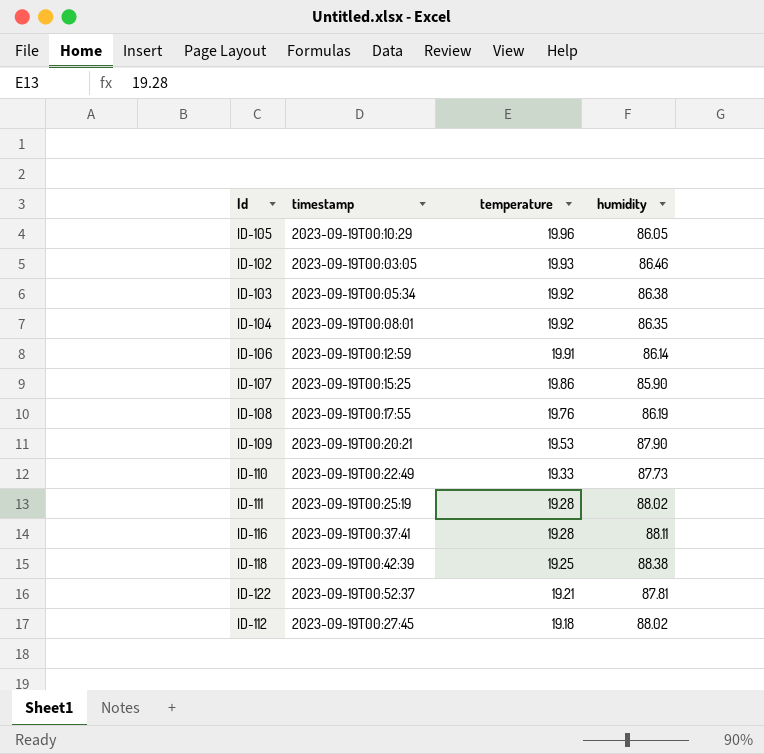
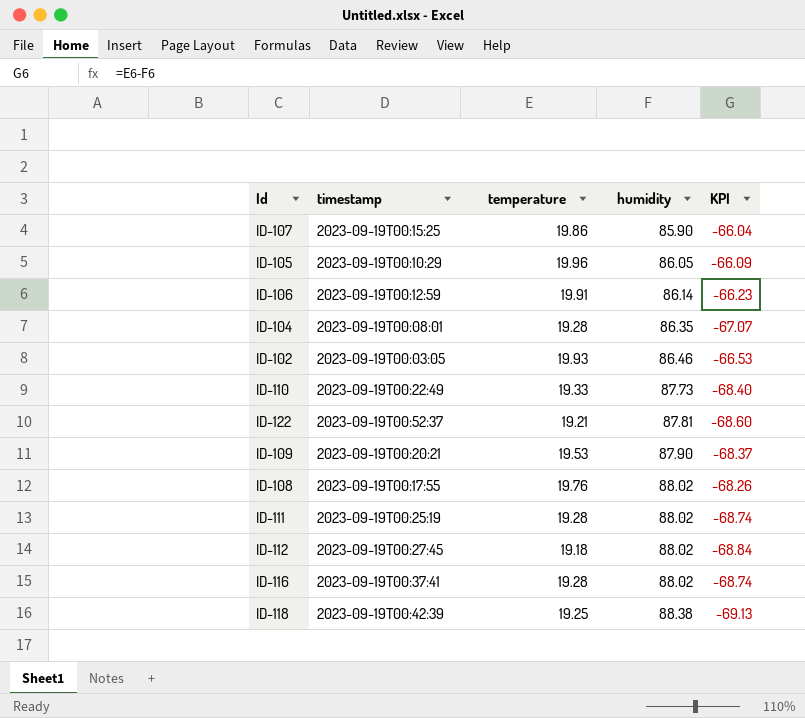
row order: temperature descending -> humidity ascending
column KPI | formula: none -> [temperature] - [humidity]
row ID-103: 2023-09-19T00:05:34 | 19.92 | 86.38 -> none
ID-104 | temperature: 19.92 -> 19.28
ID-108 | humidity: 86.19 -> 88.02
ID-116 | humidity: 88.11 -> 88.02

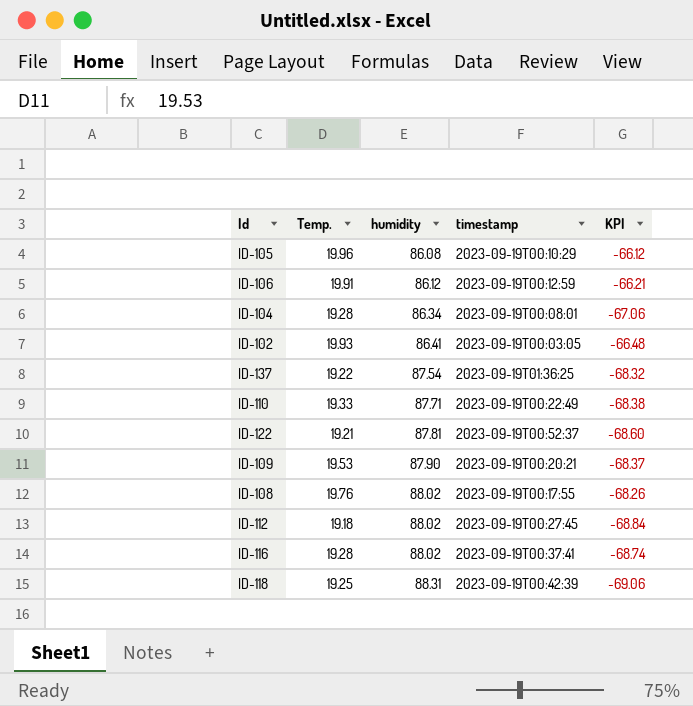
column name: temperature -> Temp.
column timestamp | position: 2 -> 4
row ID-107: 2023-09-19T00:15:25 | 19.86 | 85.90 | -66.04 -> none
row ID-111: 2023-09-19T00:25:19 | 19.28 | 88.02 | -68.74 -> none
ID-105 | humidity: 86.05 -> 86.08
ID-105 | KPI: -66.09 -> -66.12
ID-106 | humidity: 86.14 -> 86.12
ID-106 | KPI: -66.23 -> -66.21
ID-104 | humidity: 86.35 -> 86.34
ID-104 | KPI: -67.07 -> -67.06
ID-102 | humidity: 86.46 -> 86.41
ID-102 | KPI: -66.53 -> -66.48
row ID-137: none -> 19.22 | 87.54 | 2023-09-19T01:36:25 | -68.32
ID-110 | humidity: 87.73 -> 87.71
ID-110 | KPI: -68.40 -> -68.38
ID-118 | humidity: 88.38 -> 88.31
ID-118 | KPI: -69.13 -> -69.06

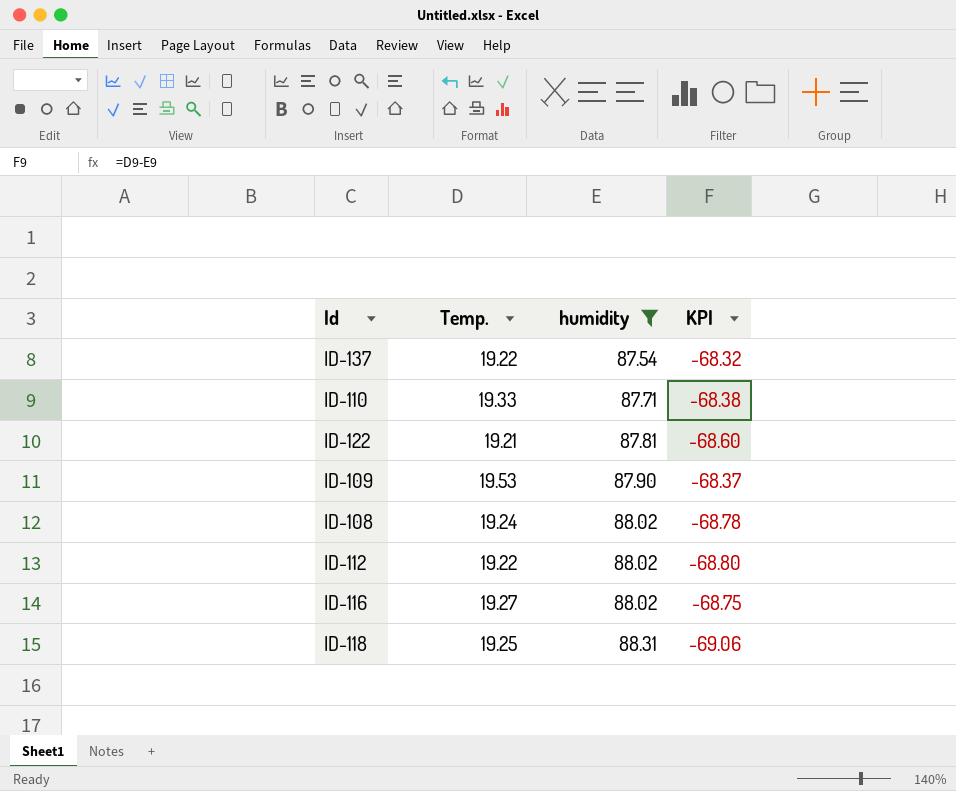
filter: none -> humidity >= 87.54
column timestamp | position: 4 -> none
ID-108 | Temp.: 19.76 -> 19.24
ID-108 | KPI: -68.26 -> -68.78
ID-112 | Temp.: 19.18 -> 19.22
ID-112 | KPI: -68.84 -> -68.80
ID-116 | Temp.: 19.28 -> 19.27
ID-116 | KPI: -68.74 -> -68.75

